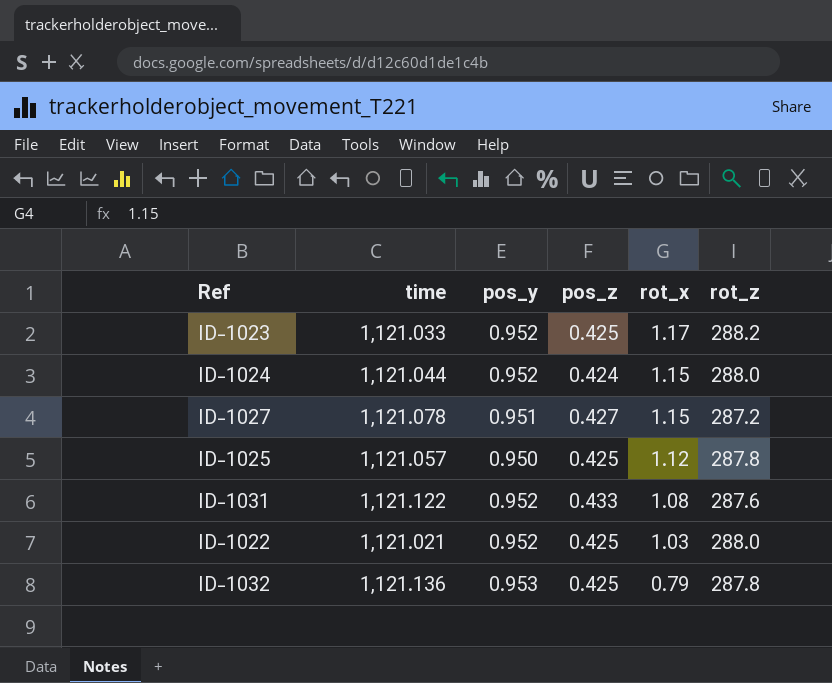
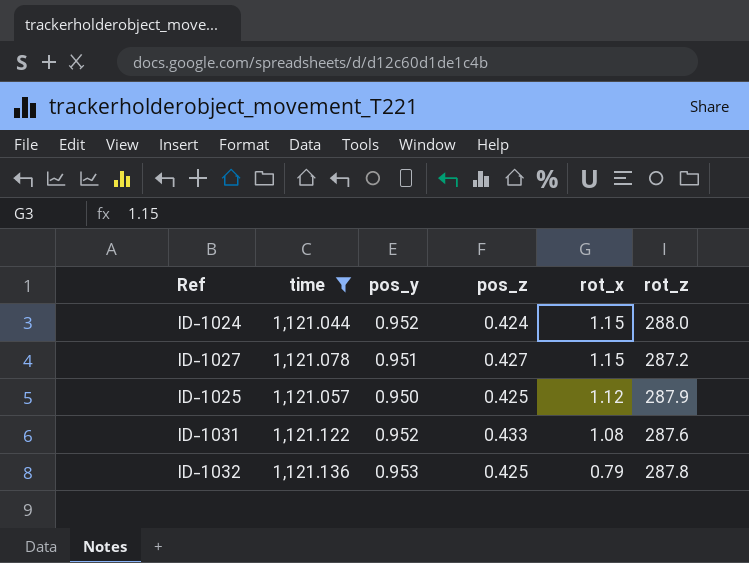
filter: none -> time >= 1,121.044
ID-1025 | rot_z: 287.8 -> 287.9

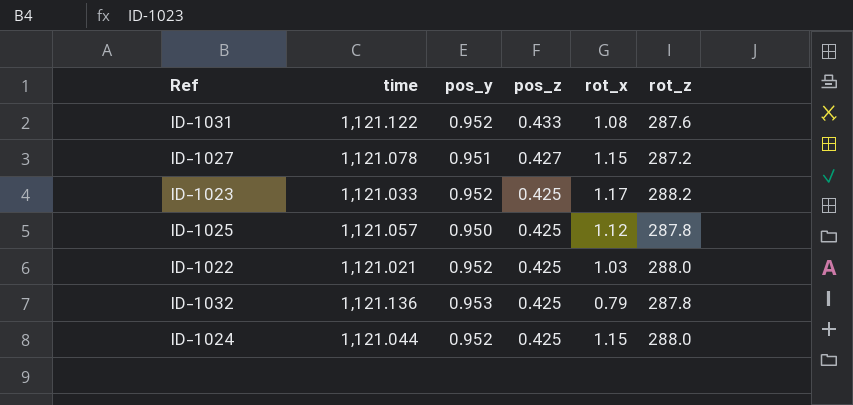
filter: time >= 1,121.044 -> none
row order: rot_x descending -> pos_z descending
ID-1025 | rot_z: 287.9 -> 287.8
ID-1024 | pos_z: 0.424 -> 0.425

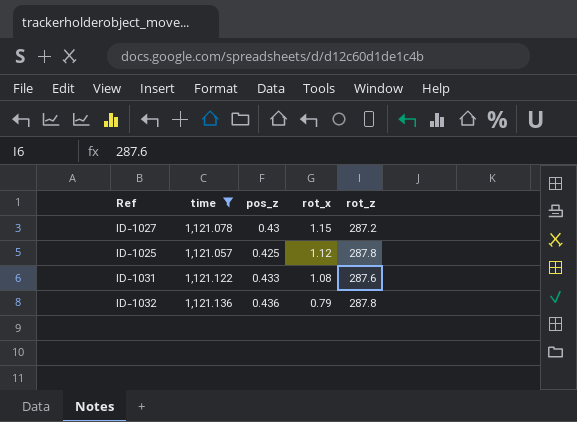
filter: none -> time >= 1,121.057
row order: pos_z descending -> rot_x descending
column pos_y | position: 3 -> none
ID-1027 | pos_z: 0.427 -> 0.43
ID-1032 | pos_z: 0.425 -> 0.436

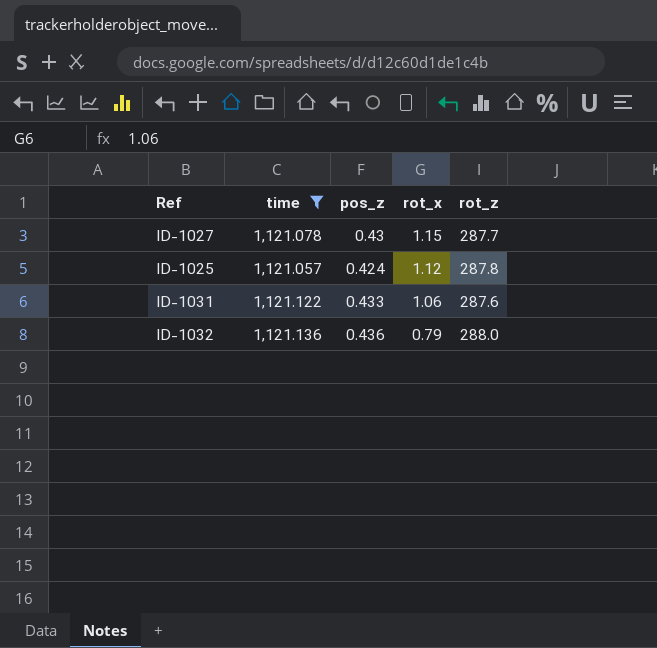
ID-1027 | rot_z: 287.2 -> 287.7
ID-1025 | pos_z: 0.425 -> 0.424
ID-1031 | rot_x: 1.08 -> 1.06
ID-1032 | rot_z: 287.8 -> 288.0

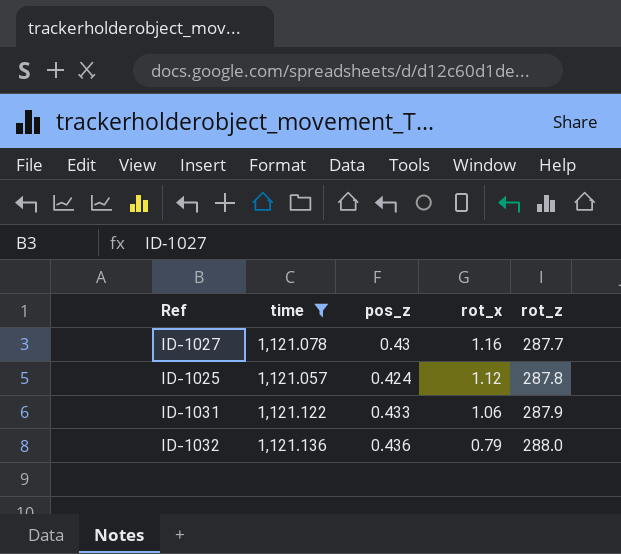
ID-1027 | rot_x: 1.15 -> 1.16
ID-1031 | rot_z: 287.6 -> 287.9

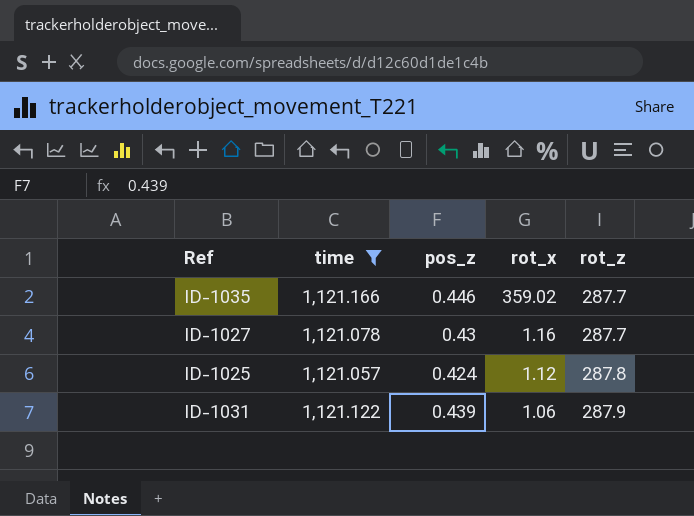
row ID-1032: 1,121.136 | 0.436 | 0.79 | 288.0 -> none
row ID-1035: none -> 1,121.166 | 0.446 | 359.02 | 287.7
ID-1031 | pos_z: 0.433 -> 0.439

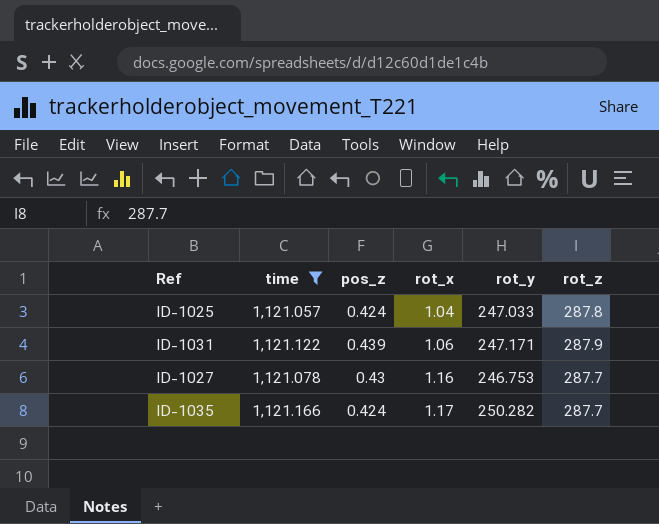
row order: rot_x descending -> rot_x ascending
column rot_y | position: none -> 5
ID-1025 | rot_x: 1.12 -> 1.04
ID-1035 | pos_z: 0.446 -> 0.424
ID-1035 | rot_x: 359.02 -> 1.17

